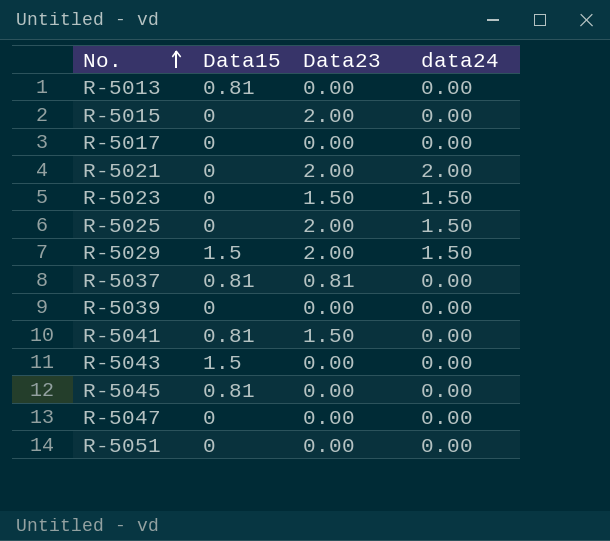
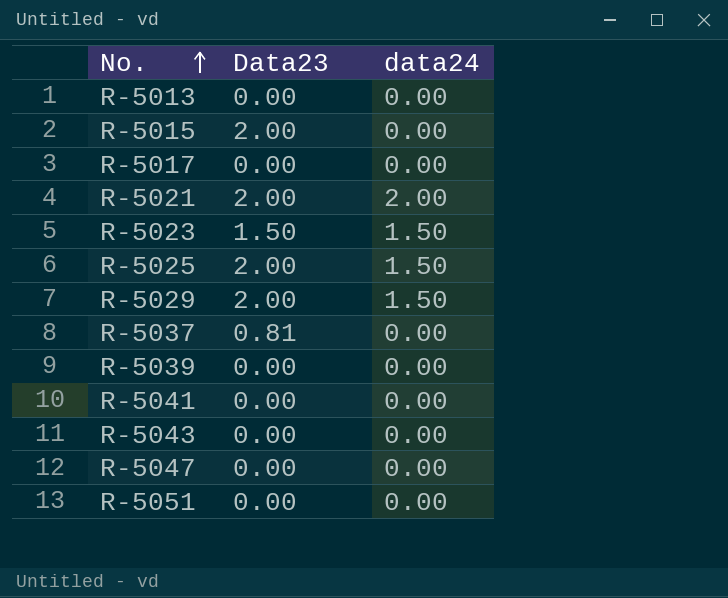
column Data15 | position: 2 -> none
row R-5045: 0.81 | 0.00 | 0.00 -> none
R-5041 | Data23: 1.50 -> 0.00

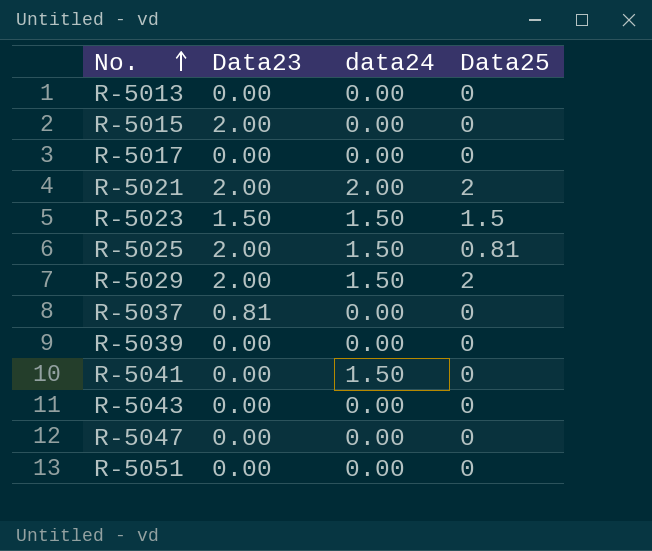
column Data25 | position: none -> 4
R-5041 | data24: 0.00 -> 1.50

